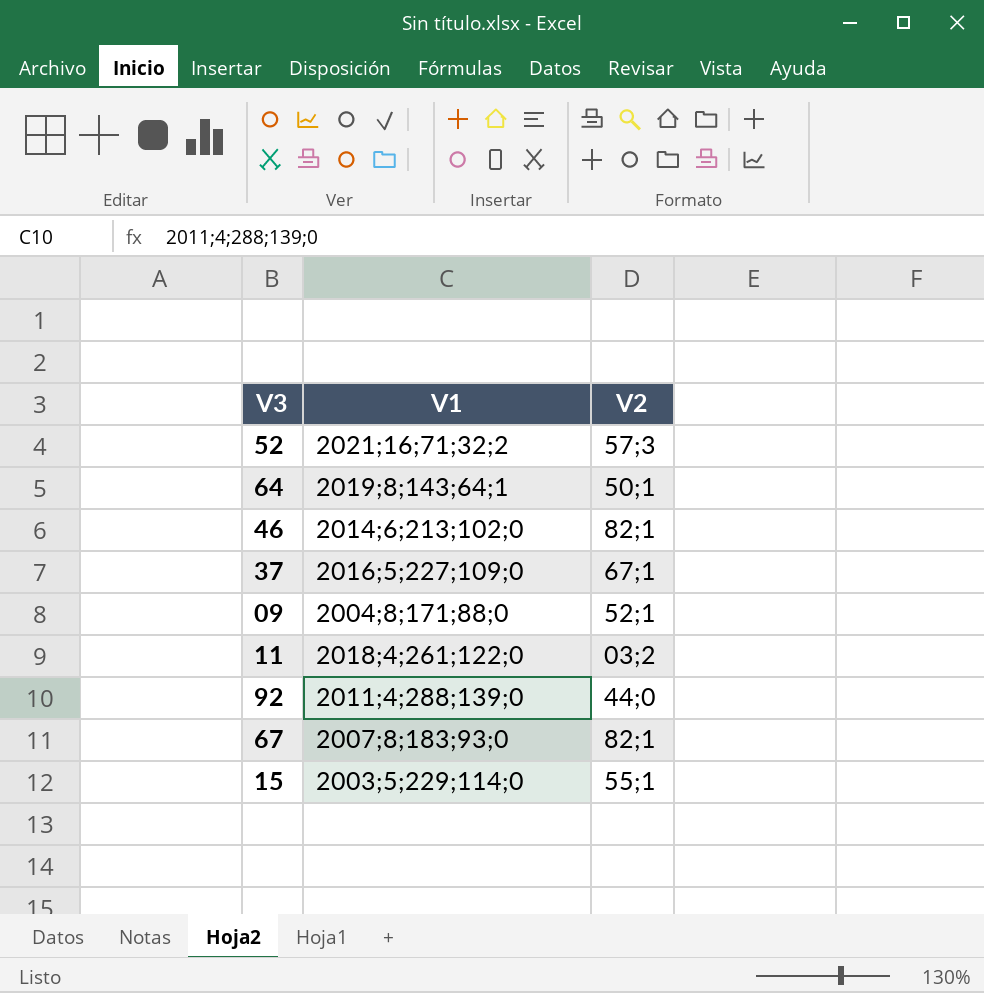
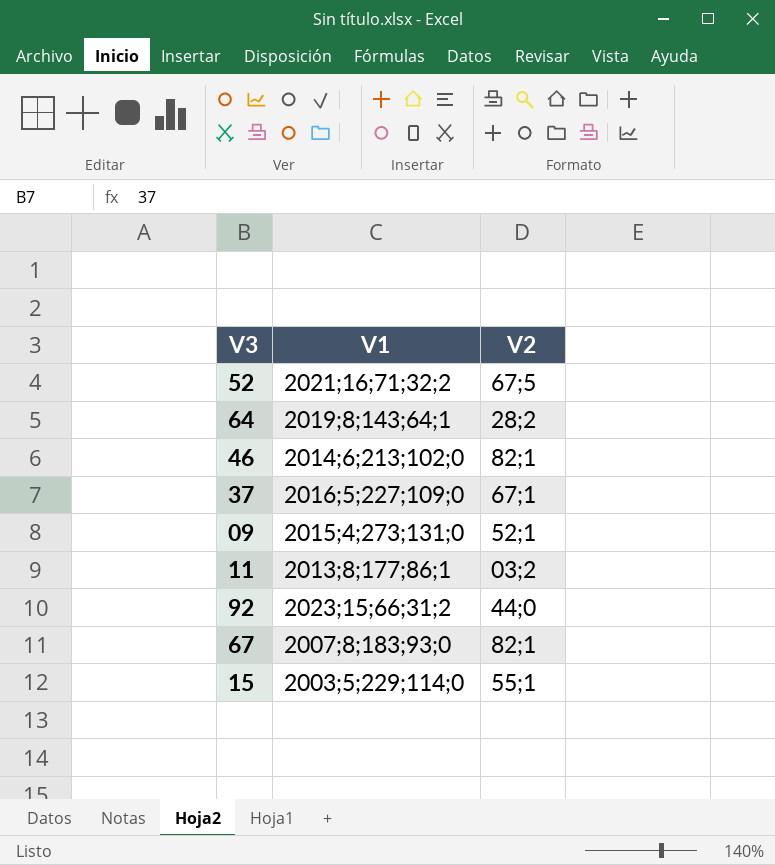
52 | V2: 57;3 -> 67;5
64 | V2: 50;1 -> 28;2
09 | V1: 2004;8;171;88;0 -> 2015;4;273;131;0
11 | V1: 2018;4;261;122;0 -> 2013;8;177;86;1
92 | V1: 2011;4;288;139;0 -> 2023;15;66;31;2

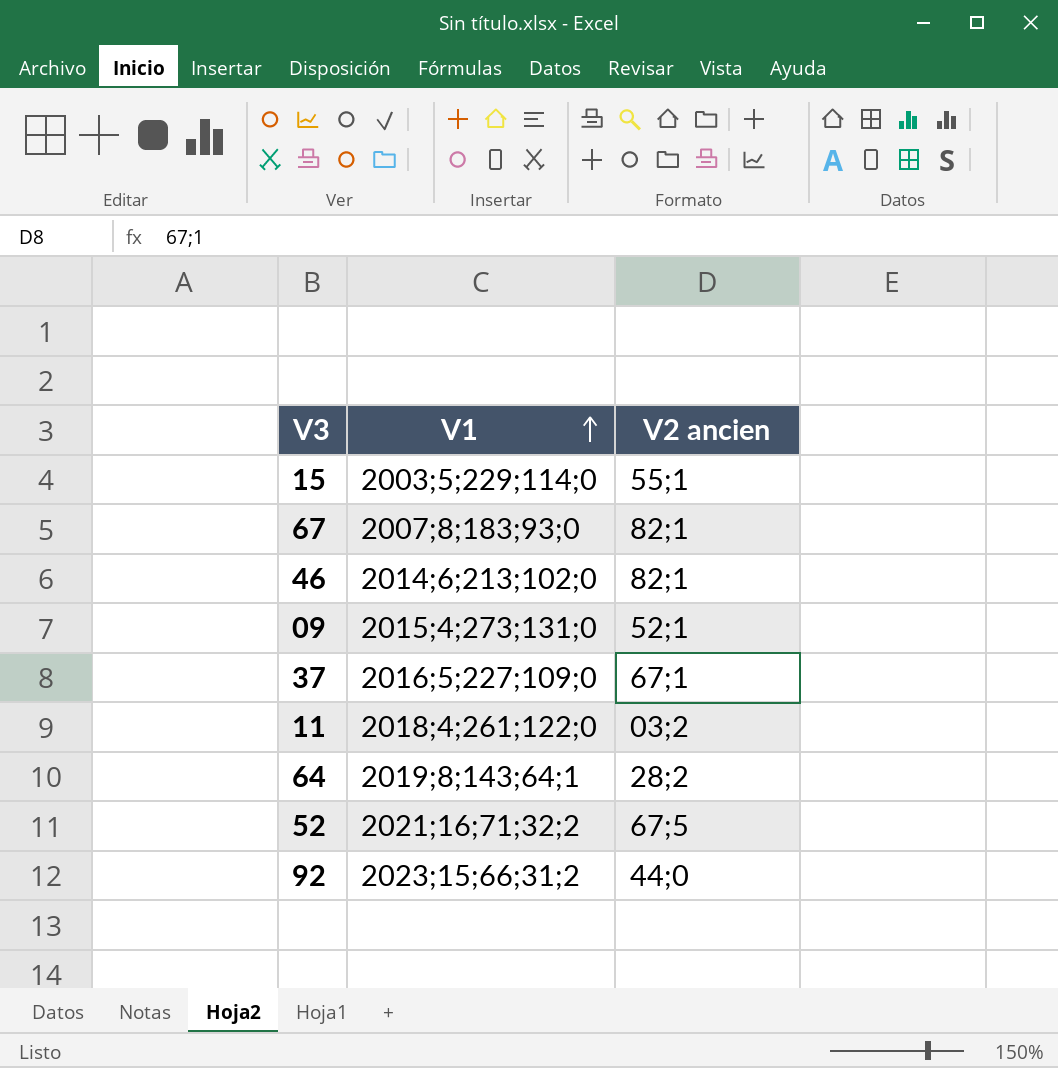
row order: none -> V1 ascending
column name: V2 -> V2 ancien
11 | V1: 2013;8;177;86;1 -> 2018;4;261;122;0

